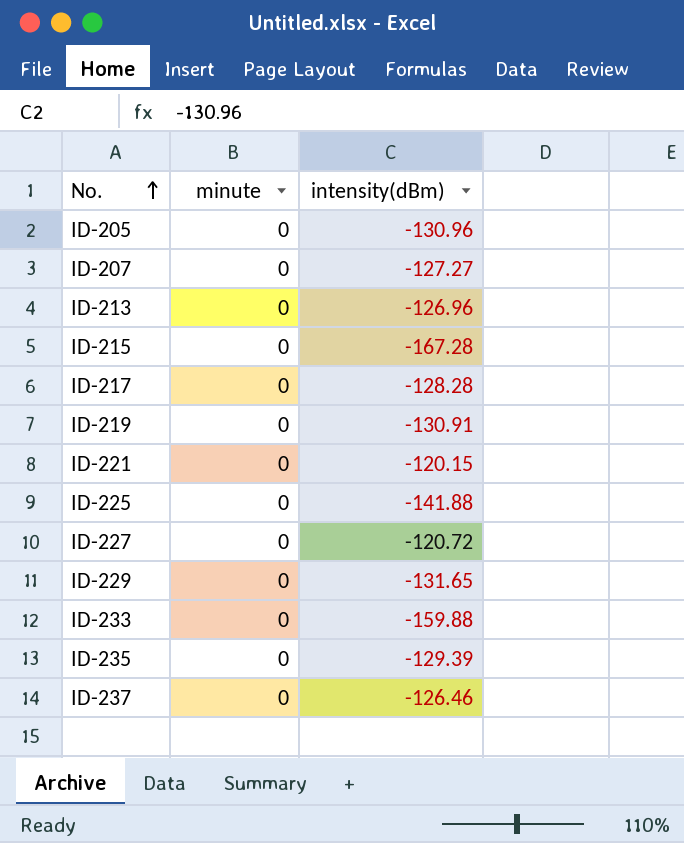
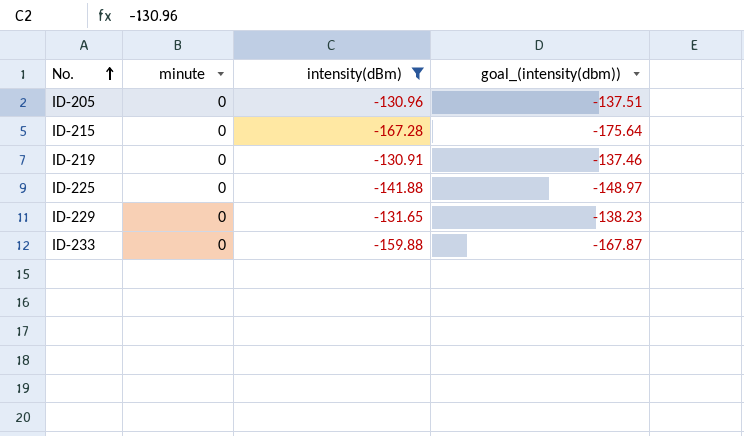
filter: none -> intensity(dBm) <= -130.91
column goal_(intensity(dbm)) | formula: none -> [intensity(dBm)] * 1.05

